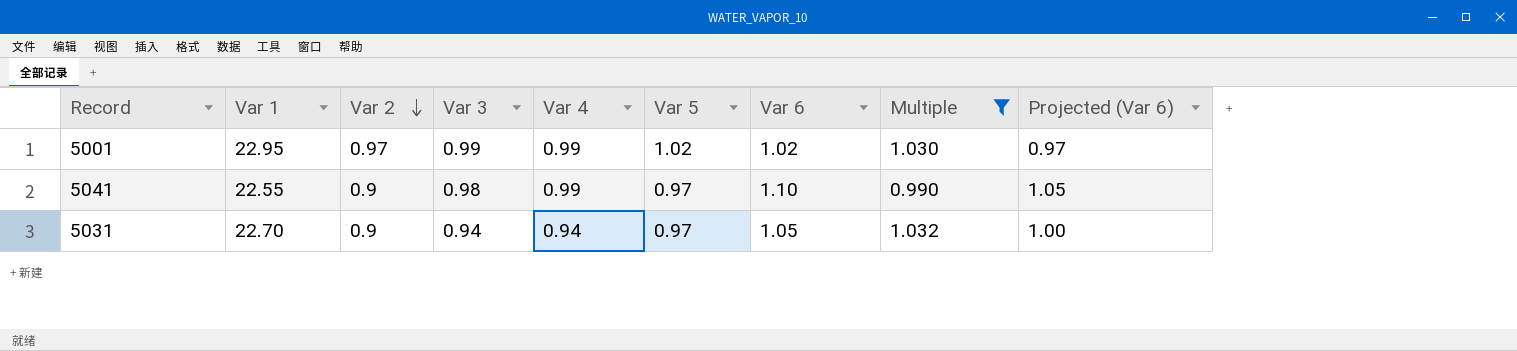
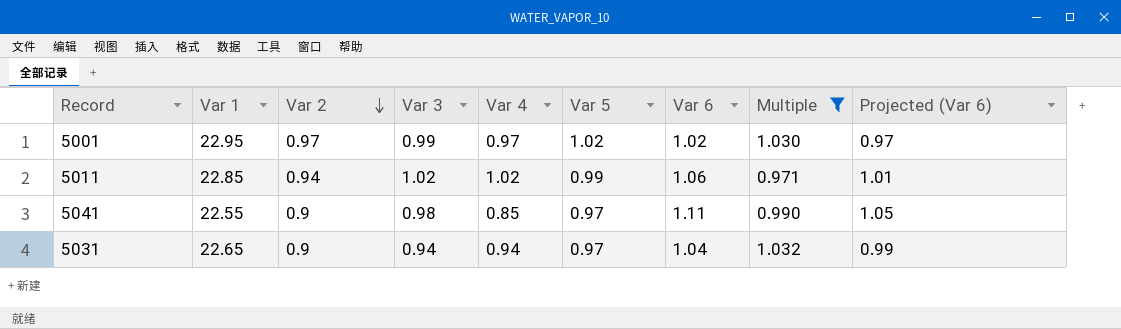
5001 | Var 4: 0.99 -> 0.97
row 5011: none -> 22.85 | 0.94 | 1.02 | 1.02 | 0.99 | 1.06 | 0.971 | 1.01
5041 | Var 4: 0.99 -> 0.85
5041 | Var 6: 1.10 -> 1.11
5031 | Var 1: 22.70 -> 22.65
5031 | Var 6: 1.05 -> 1.04
5031 | Projected (Var 6): 1.00 -> 0.99

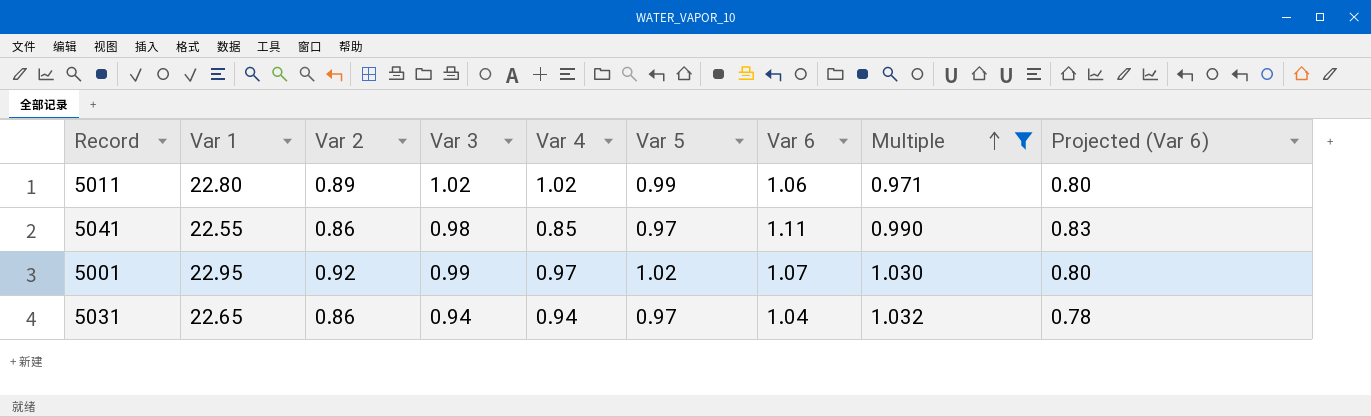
row order: Var 2 descending -> Multiple ascending
column Projected (Var 6) | formula: [Var 6] * 0.95 -> [Var 6] * 0.75
5011 | Var 1: 22.85 -> 22.80
5011 | Var 2: 0.94 -> 0.89
5041 | Var 2: 0.9 -> 0.86
5001 | Var 2: 0.97 -> 0.92
5001 | Var 6: 1.02 -> 1.07
5031 | Var 2: 0.9 -> 0.86

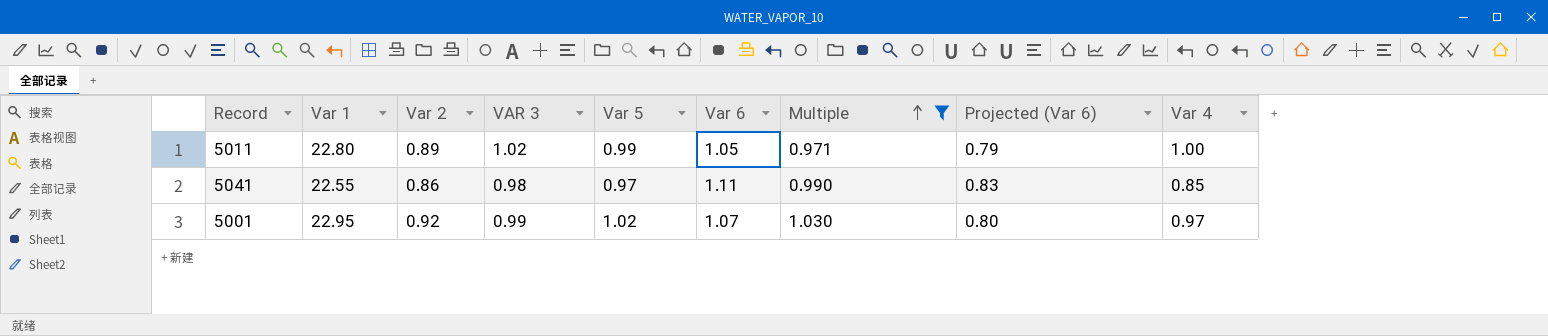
column name: Var 3 -> VAR 3
column Var 4 | position: 5 -> 9
row 5031: 22.65 | 0.86 | 0.94 | 0.94 | 0.97 | 1.04 | 1.032 | 0.78 -> none
5011 | Var 6: 1.06 -> 1.05
5011 | Projected (Var 6): 0.80 -> 0.79
5011 | Var 4: 1.02 -> 1.00

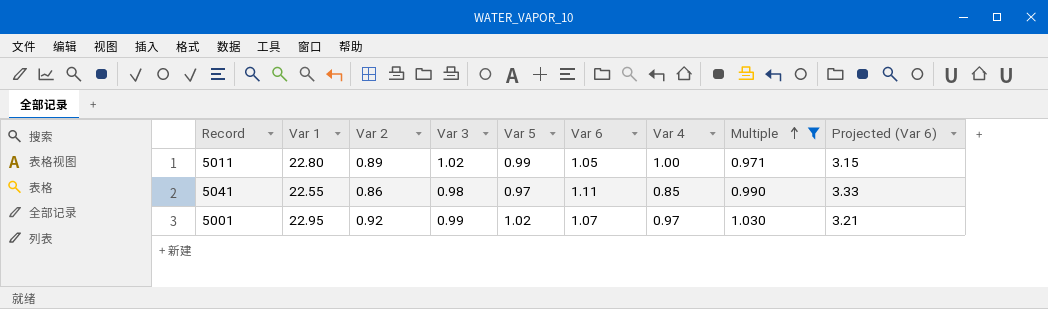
column name: VAR 3 -> Var 3
column Var 4 | position: 9 -> 7
column Projected (Var 6) | formula: [Var 6] * 0.75 -> [Var 6] * 3

